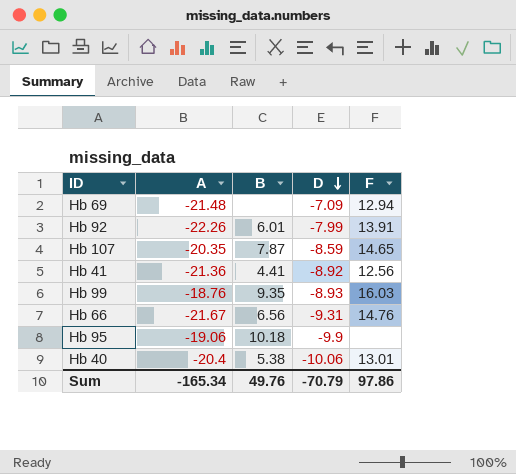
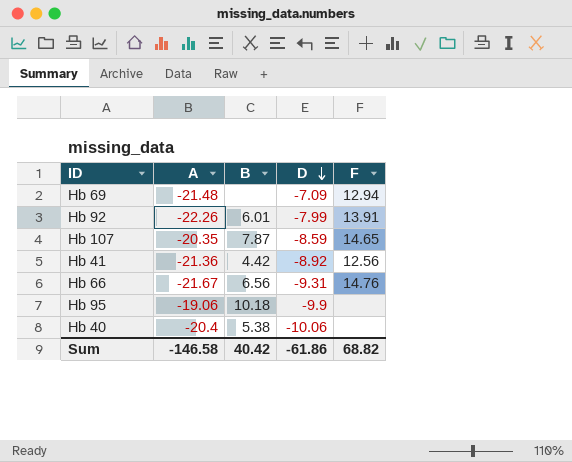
row Hb 99: -18.76 | 9.35 | -8.93 | 16.03 -> none
Hb 41 | B: 4.41 -> 4.42
Hb 40 | F: 13.01 -> none
Sum | A: -165.34 -> -146.58
Sum | B: 49.76 -> 40.42
Sum | D: -70.79 -> -61.86
Sum | F: 97.86 -> 68.82

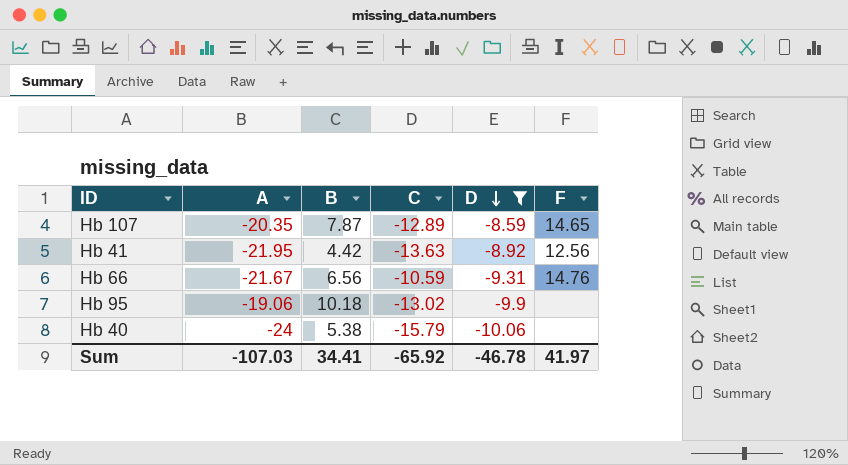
filter: none -> D <= -8.59
column C | position: none -> 4
Hb 41 | A: -21.36 -> -21.95
Hb 40 | A: -20.4 -> -24
Sum | A: -146.58 -> -107.03
Sum | B: 40.42 -> 34.41
Sum | D: -61.86 -> -46.78
Sum | F: 68.82 -> 41.97

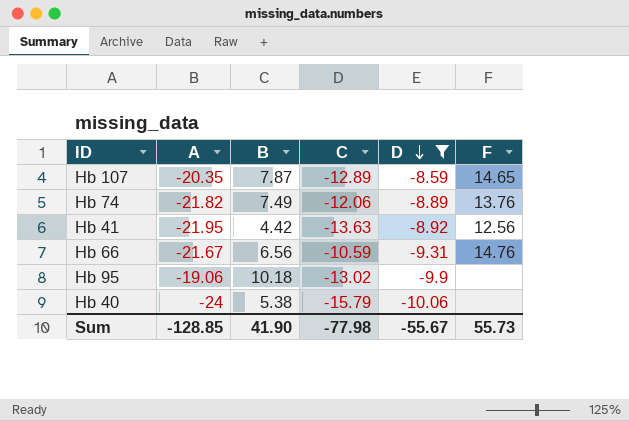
row Hb 74: none -> -21.82 | 7.49 | -12.06 | -8.89 | 13.76
Sum | A: -107.03 -> -128.85
Sum | B: 34.41 -> 41.90
Sum | C: -65.92 -> -77.98
Sum | D: -46.78 -> -55.67
Sum | F: 41.97 -> 55.73

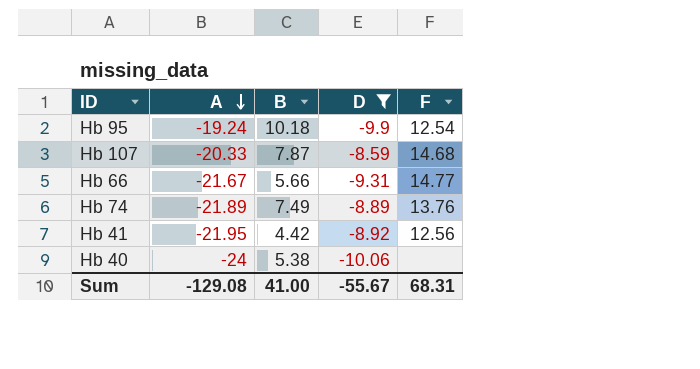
row order: D descending -> A descending
column C | position: 4 -> none
Hb 95 | A: -19.06 -> -19.24
Hb 95 | F: none -> 12.54
Hb 107 | A: -20.35 -> -20.33
Hb 107 | F: 14.65 -> 14.68
Hb 66 | B: 6.56 -> 5.66
Hb 66 | F: 14.76 -> 14.77
Hb 74 | A: -21.82 -> -21.89
Sum | A: -128.85 -> -129.08
Sum | B: 41.90 -> 41.00
Sum | F: 55.73 -> 68.31

